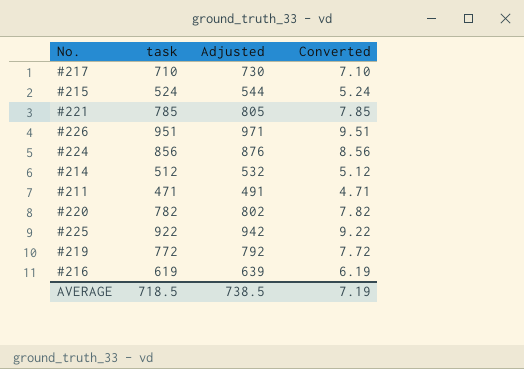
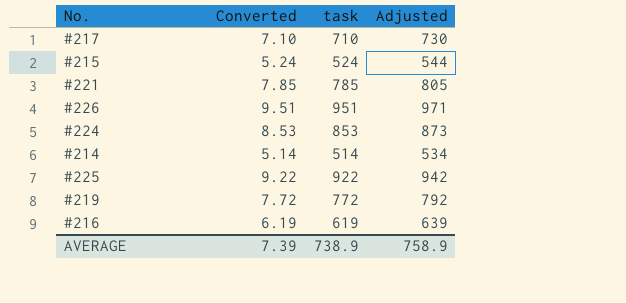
column Converted | position: 4 -> 2
row #211: 471 | 491 | 4.71 -> none
row #220: 782 | 802 | 7.82 -> none
#224 | Converted: 8.56 -> 8.53
#224 | task: 856 -> 853
#224 | Adjusted: 876 -> 873
#214 | Converted: 5.12 -> 5.14
#214 | task: 512 -> 514
#214 | Adjusted: 532 -> 534
AVERAGE | Converted: 7.19 -> 7.39
AVERAGE | task: 718.5 -> 738.9
AVERAGE | Adjusted: 738.5 -> 758.9

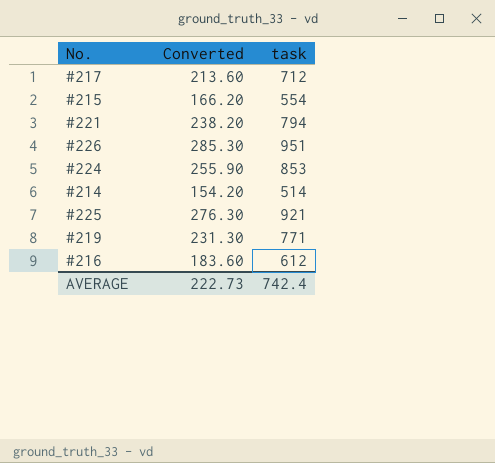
column Adjusted | formula: [task] + 20 -> none
column Converted | formula: [task] * 0.01 -> [task] * 0.3
#217 | task: 710 -> 712
#215 | task: 524 -> 554
#221 | task: 785 -> 794
#225 | task: 922 -> 921
#219 | task: 772 -> 771
#216 | task: 619 -> 612
AVERAGE | Converted: 7.39 -> 222.73
AVERAGE | task: 738.9 -> 742.4

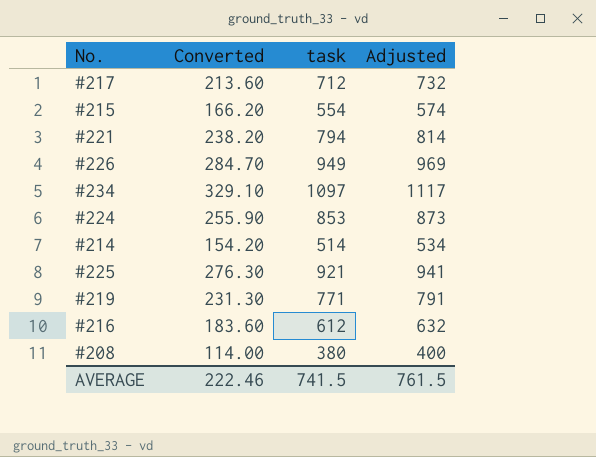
column Adjusted | formula: none -> [task] + 20
#226 | Converted: 285.30 -> 284.70
#226 | task: 951 -> 949
row #234: none -> 329.10 | 1097 | 1117
row #208: none -> 114.00 | 380 | 400
AVERAGE | Converted: 222.73 -> 222.46
AVERAGE | task: 742.4 -> 741.5

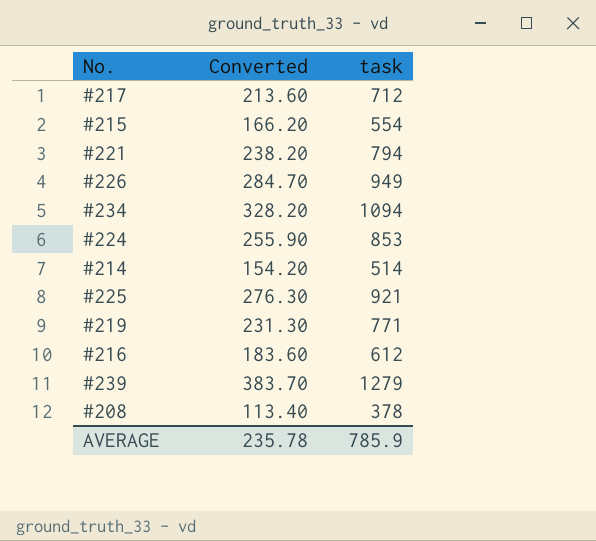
column Adjusted | formula: [task] + 20 -> none
#234 | Converted: 329.10 -> 328.20
#234 | task: 1097 -> 1094
row #239: none -> 383.70 | 1279
#208 | Converted: 114.00 -> 113.40
#208 | task: 380 -> 378
AVERAGE | Converted: 222.46 -> 235.78
AVERAGE | task: 741.5 -> 785.9

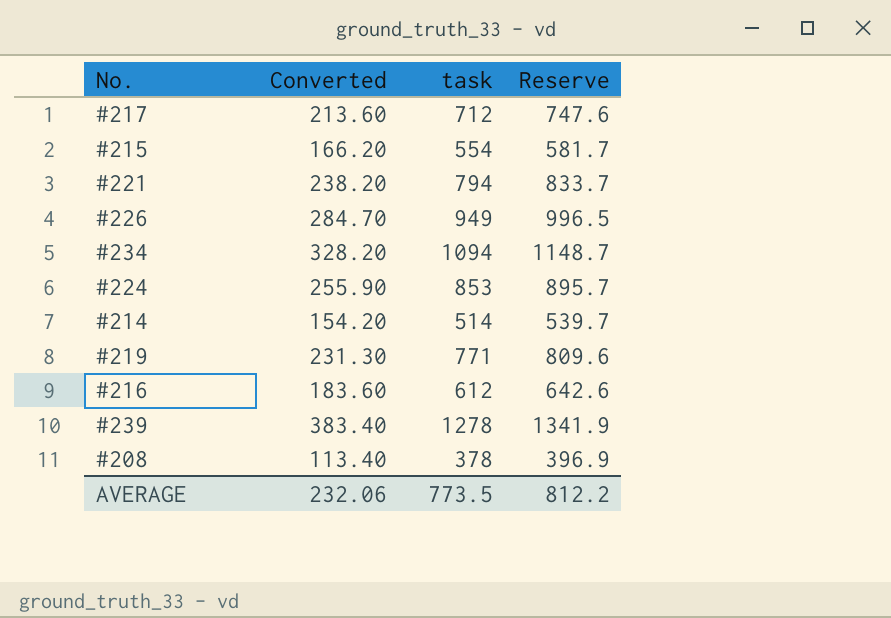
column Reserve | formula: none -> [task] * 1.05
row #225: 276.30 | 921 -> none
#239 | Converted: 383.70 -> 383.40
#239 | task: 1279 -> 1278
AVERAGE | Converted: 235.78 -> 232.06
AVERAGE | task: 785.9 -> 773.5

